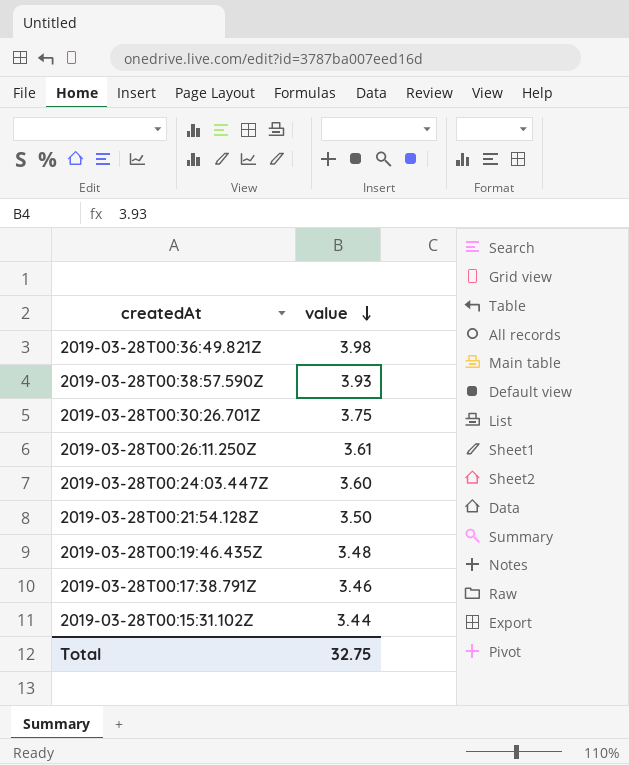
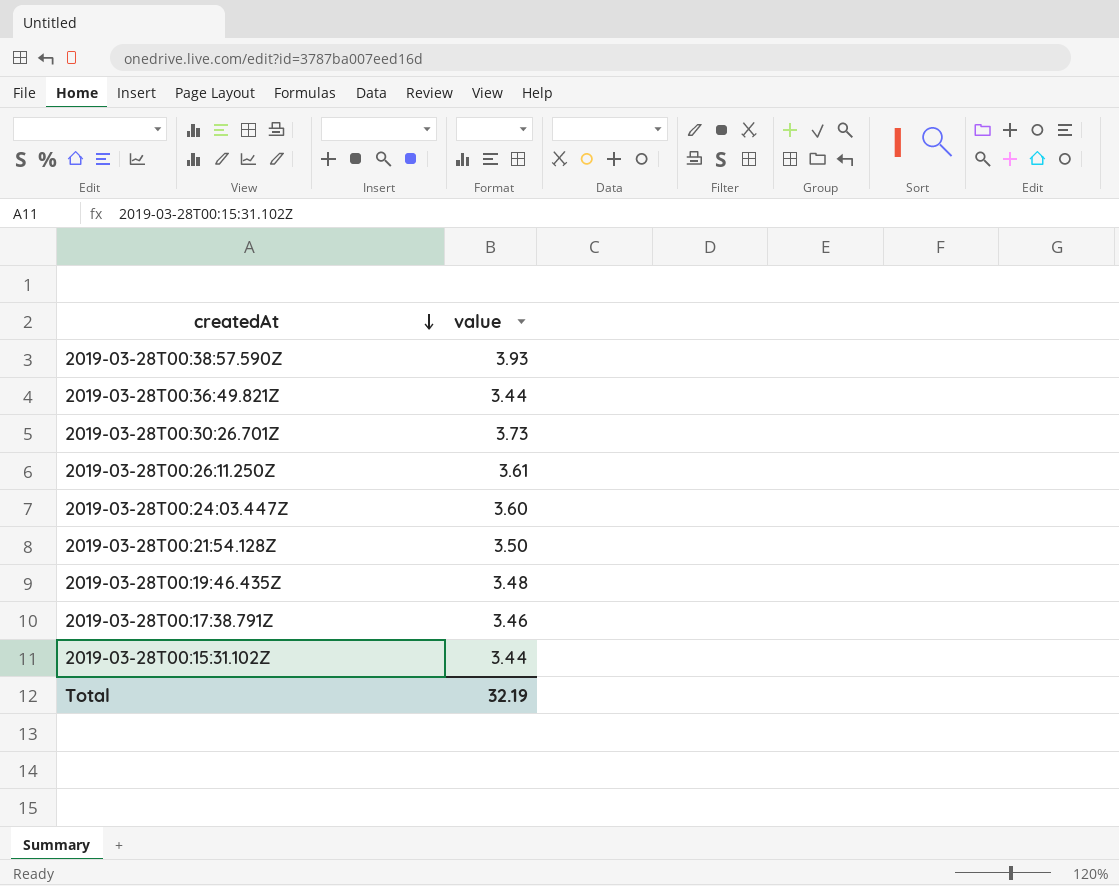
row order: value descending -> createdAt descending
2019-03-28T00:36:49.821Z | value: 3.98 -> 3.44
2019-03-28T00:30:26.701Z | value: 3.75 -> 3.73
Total | value: 32.75 -> 32.19

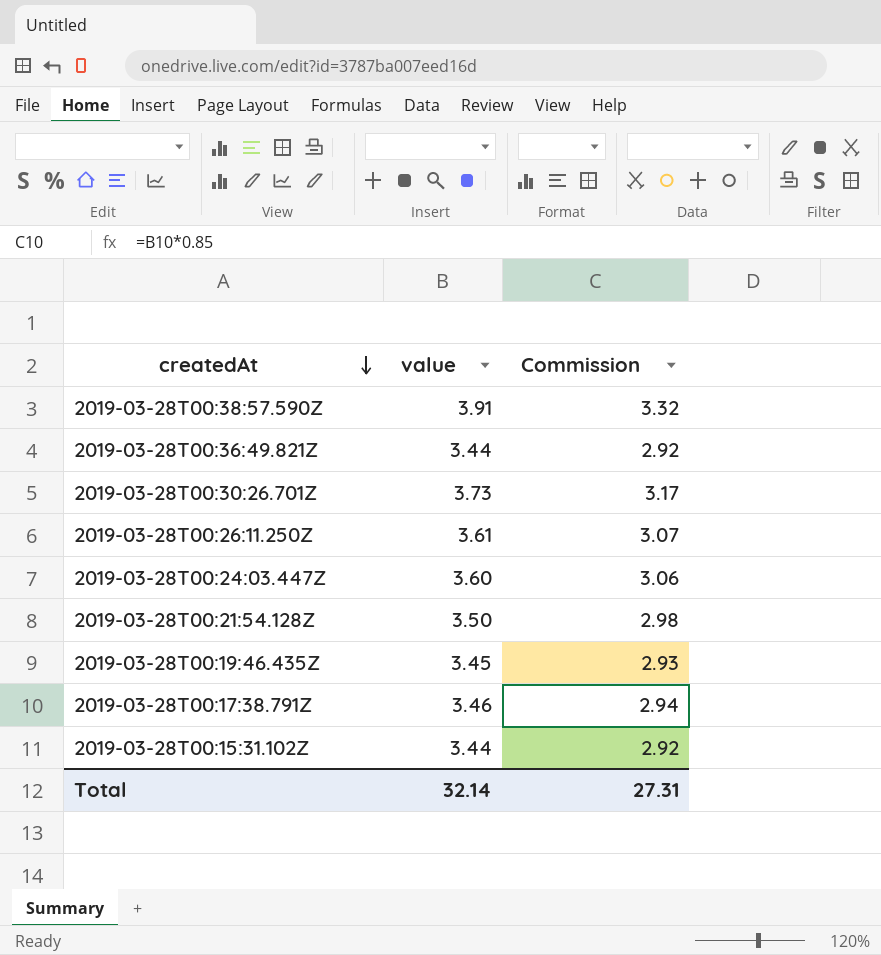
column Commission | formula: none -> [value] * 0.85
2019-03-28T00:38:57.590Z | value: 3.93 -> 3.91
2019-03-28T00:19:46.435Z | value: 3.48 -> 3.45
Total | value: 32.19 -> 32.14

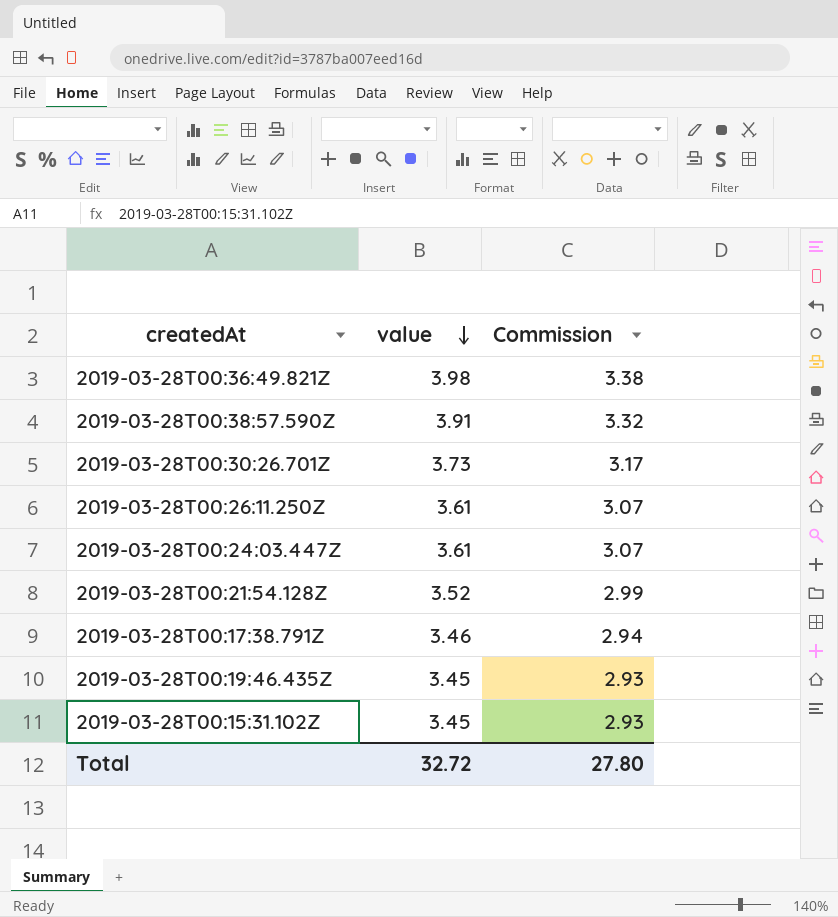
row order: createdAt descending -> value descending
2019-03-28T00:36:49.821Z | value: 3.44 -> 3.98
2019-03-28T00:36:49.821Z | Commission: 2.92 -> 3.38
2019-03-28T00:24:03.447Z | value: 3.60 -> 3.61
2019-03-28T00:24:03.447Z | Commission: 3.06 -> 3.07
2019-03-28T00:21:54.128Z | value: 3.50 -> 3.52
2019-03-28T00:21:54.128Z | Commission: 2.98 -> 2.99
2019-03-28T00:15:31.102Z | value: 3.44 -> 3.45
2019-03-28T00:15:31.102Z | Commission: 2.92 -> 2.93
Total | value: 32.14 -> 32.72
Total | Commission: 27.31 -> 27.80

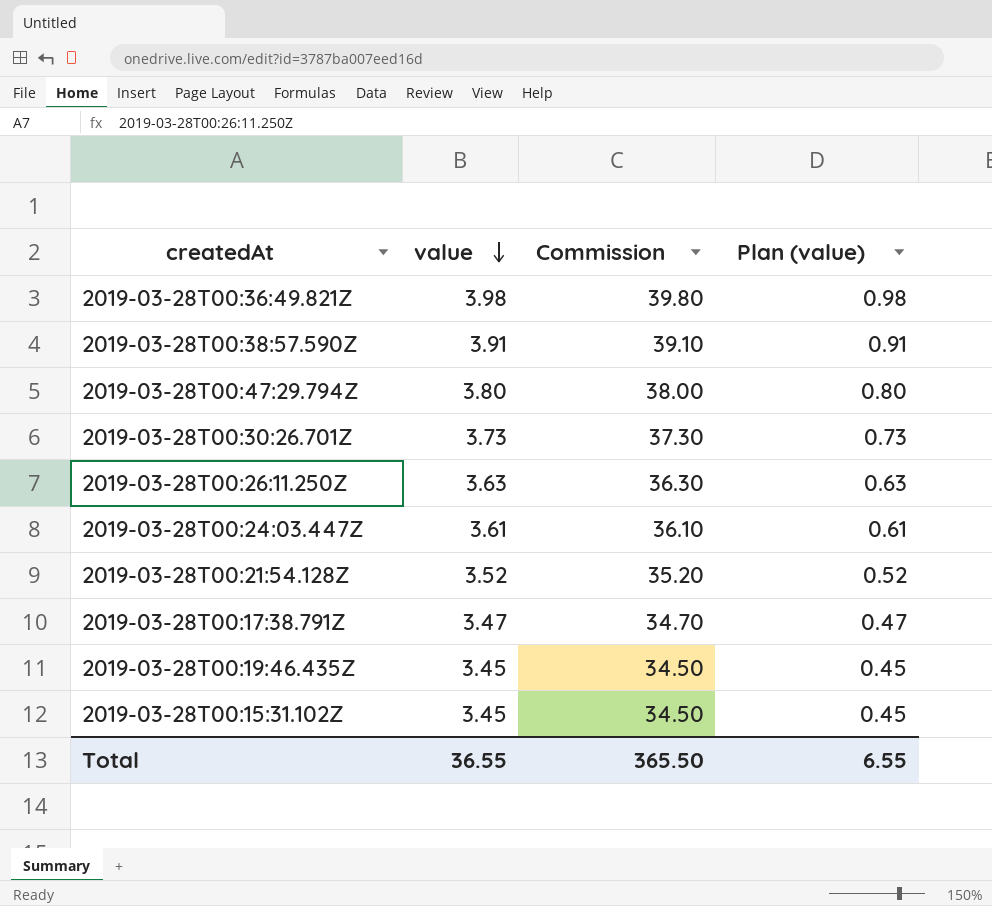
column Commission | formula: [value] * 0.85 -> [value] * 10
column Plan (value) | formula: none -> [value] - 3
row 2019-03-28T00:47:29.794Z: none -> 3.80 | 38.00 | 0.80
2019-03-28T00:26:11.250Z | value: 3.61 -> 3.63
2019-03-28T00:17:38.791Z | value: 3.46 -> 3.47
Total | value: 32.72 -> 36.55
Total | Commission: 27.80 -> 365.50

